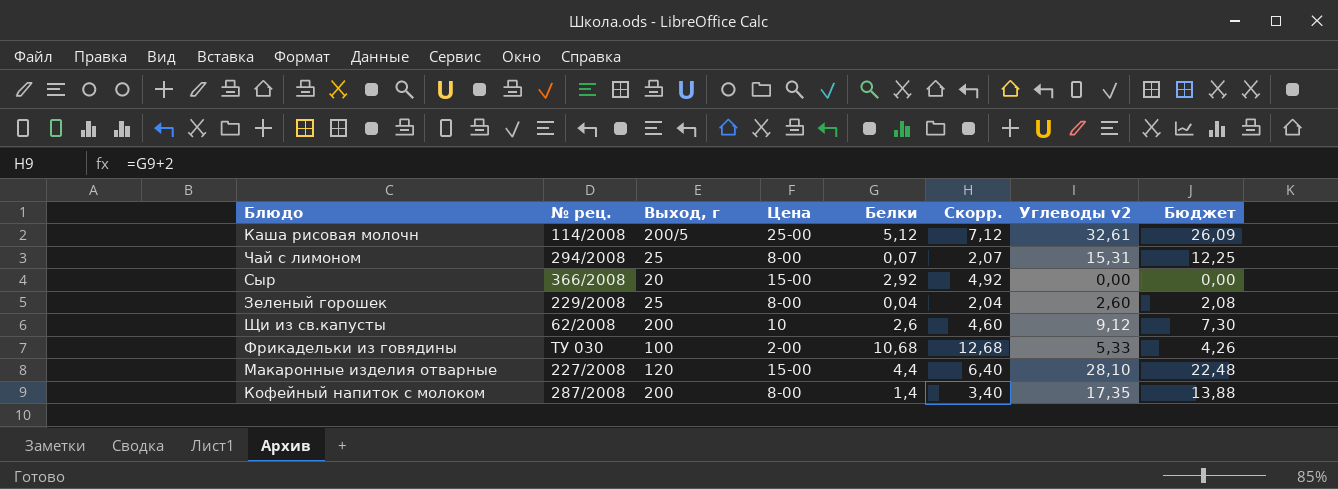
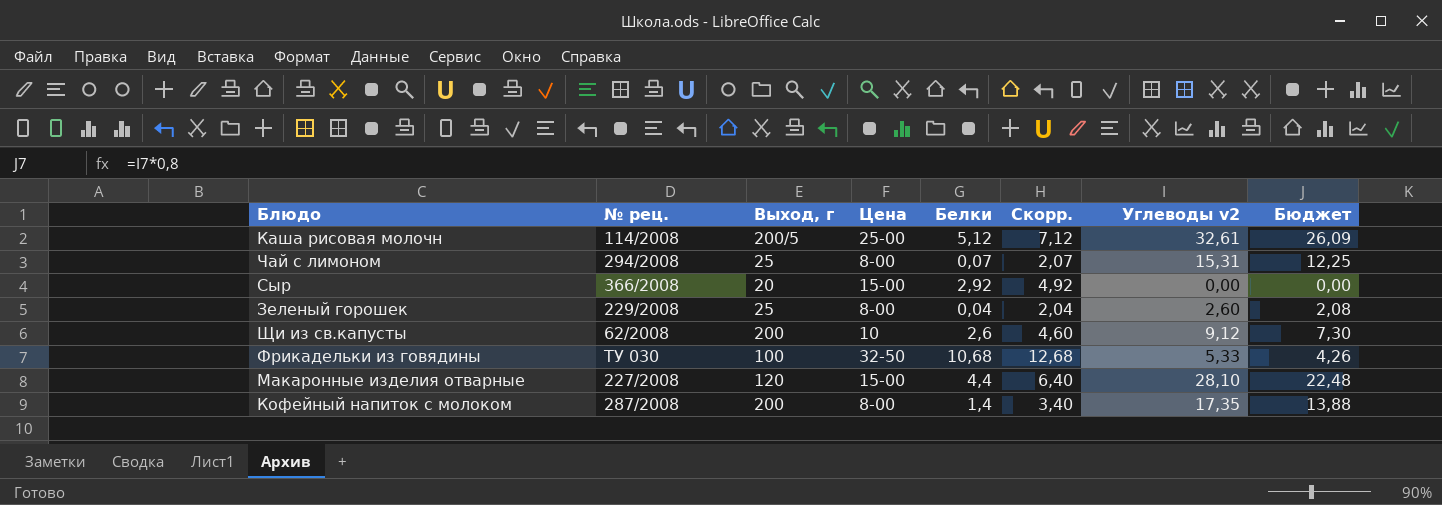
Фрикадельки из говядины | Цена: 2-00 -> 32-50

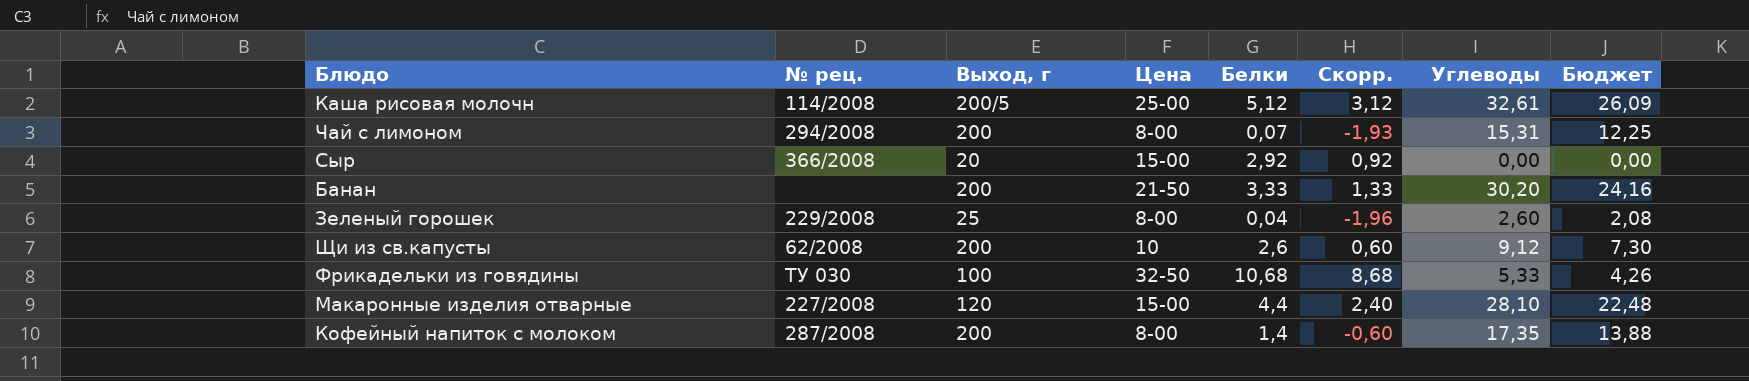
column Скорр. | formula: [Белки] + 2 -> [Белки] - 2
column name: Углеводы v2 -> Углеводы
Чай с лимоном | Выход, г: 25 -> 200
row Банан: none -> none | 200 | 21-50 | 3,33 | 1,33 | 30,20 | 24,16

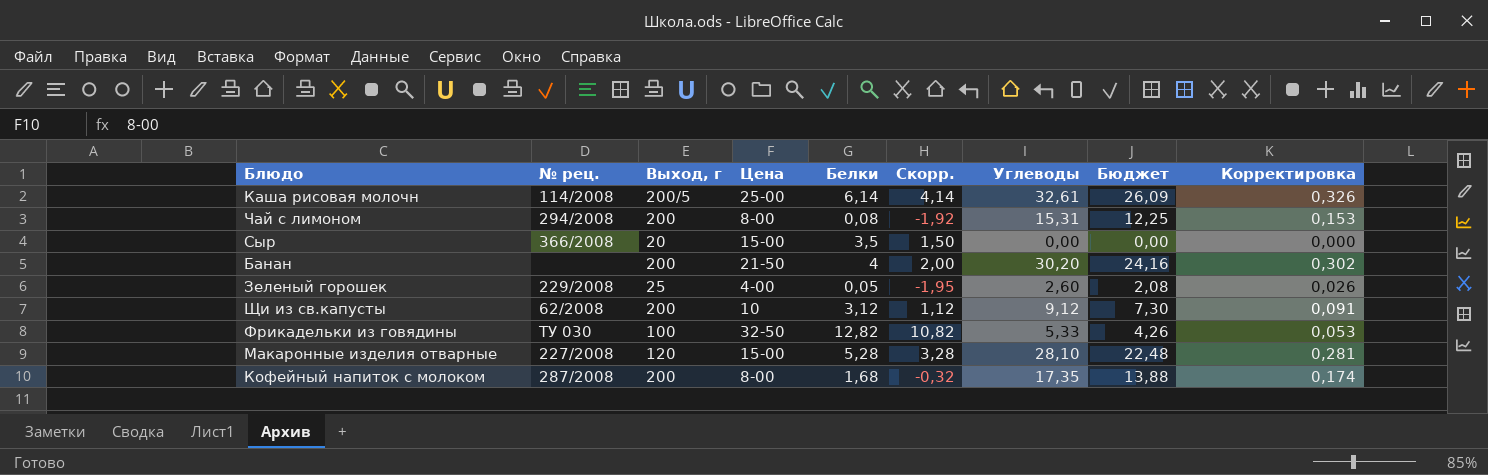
column Корректировка | formula: none -> [Углеводы] * 0,01
Каша рисовая молочн | Белки: 5,12 -> 6,14
Каша рисовая молочн | Скорр.: 3,12 -> 4,14
Чай с лимоном | Белки: 0,07 -> 0,08
Чай с лимоном | Скорр.: -1,93 -> -1,92
Сыр | Белки: 2,92 -> 3,5
Сыр | Скорр.: 0,92 -> 1,50
Банан | Белки: 3,33 -> 4
Банан | Скорр.: 1,33 -> 2,00
Зеленый горошек | Цена: 8-00 -> 4-00
Зеленый горошек | Белки: 0,04 -> 0,05
Зеленый горошек | Скорр.: -1,96 -> -1,95
Щи из св.капусты | Белки: 2,6 -> 3,12
Щи из св.капусты | Скорр.: 0,60 -> 1,12
Фрикадельки из говядины | Белки: 10,68 -> 12,82
Фрикадельки из говядины | Скорр.: 8,68 -> 10,82
Макаронные изделия отварные | Белки: 4,4 -> 5,28
Макаронные изделия отварные | Скорр.: 2,40 -> 3,28
Кофейный напиток с молоком | Белки: 1,4 -> 1,68
Кофейный напиток с молоком | Скорр.: -0,60 -> -0,32

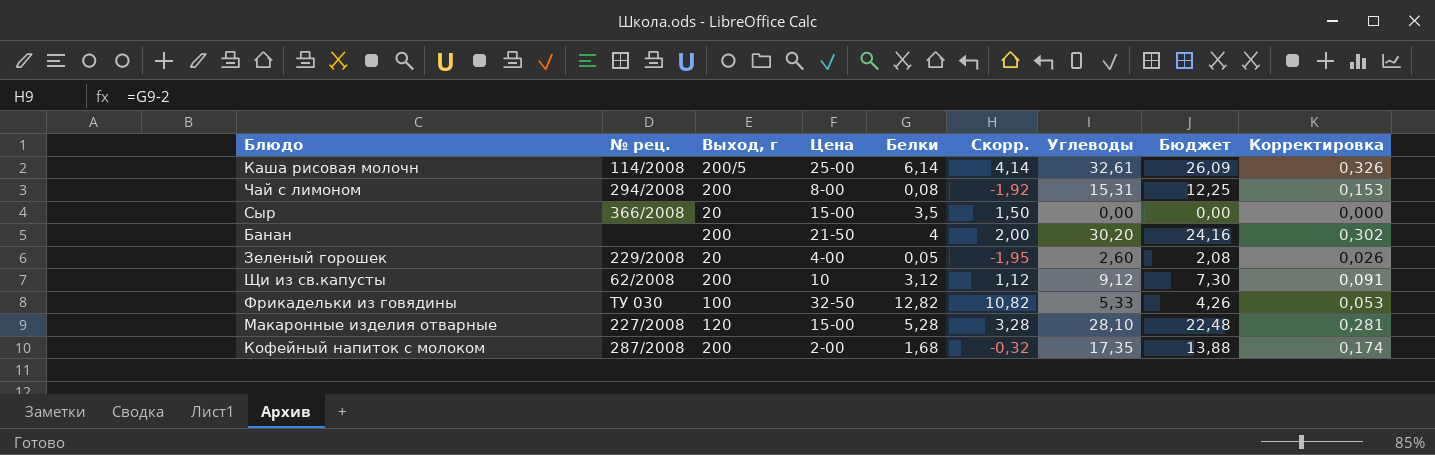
Зеленый горошек | Выход, г: 25 -> 20
Кофейный напиток с молоком | Цена: 8-00 -> 2-00

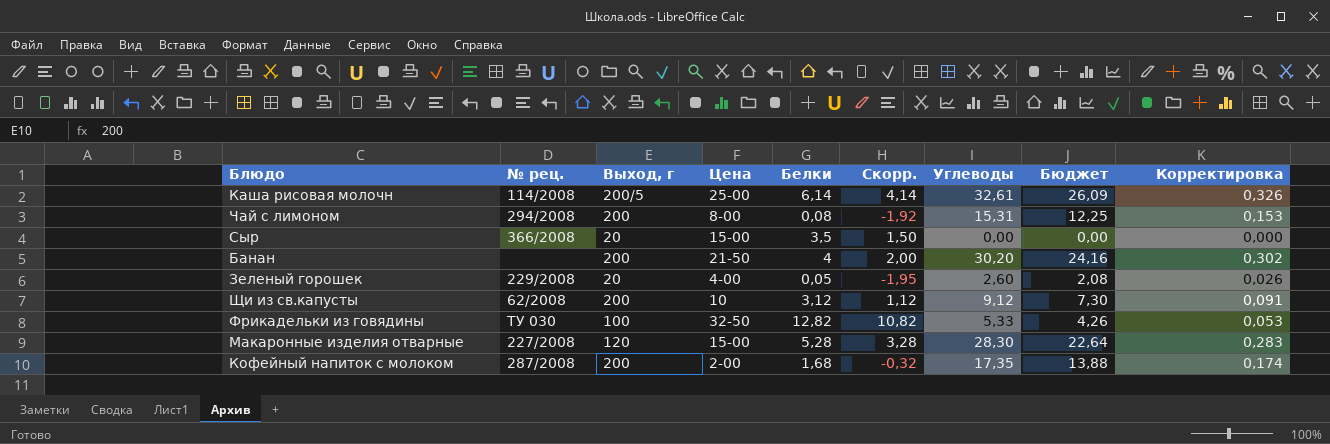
Макаронные изделия отварные | Углеводы: 28,10 -> 28,30
Макаронные изделия отварные | Бюджет: 22,48 -> 22,64
Макаронные изделия отварные | Корректировка: 0,281 -> 0,283

